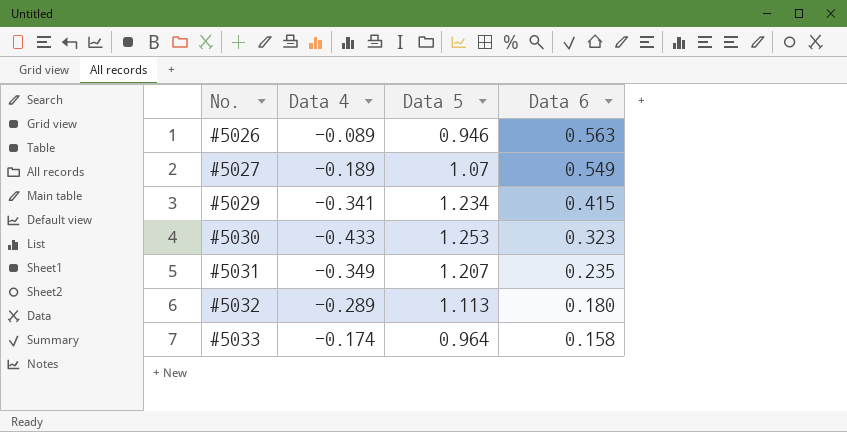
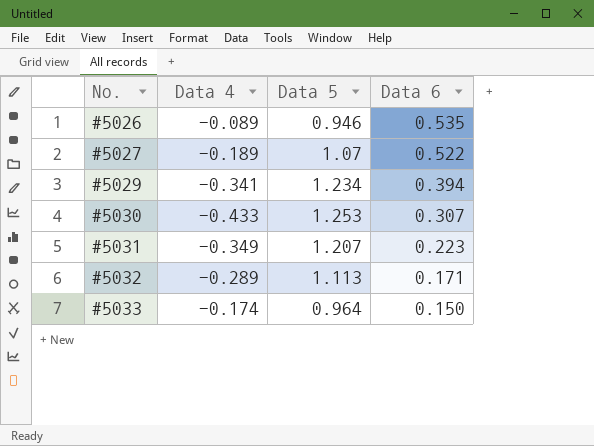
#5026 | Data 6: 0.563 -> 0.535
#5027 | Data 6: 0.549 -> 0.522
#5029 | Data 6: 0.415 -> 0.394
#5030 | Data 6: 0.323 -> 0.307
#5031 | Data 6: 0.235 -> 0.223
#5032 | Data 6: 0.180 -> 0.171
#5033 | Data 6: 0.158 -> 0.150

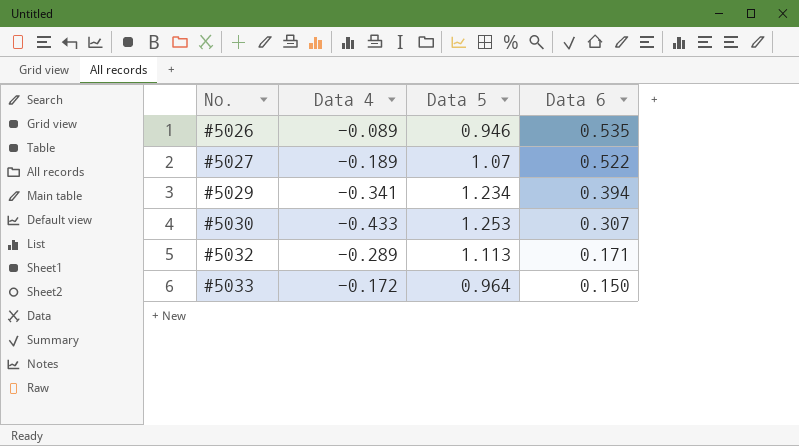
row #5031: -0.349 | 1.207 | 0.223 -> none
#5033 | Data 4: -0.174 -> -0.172

